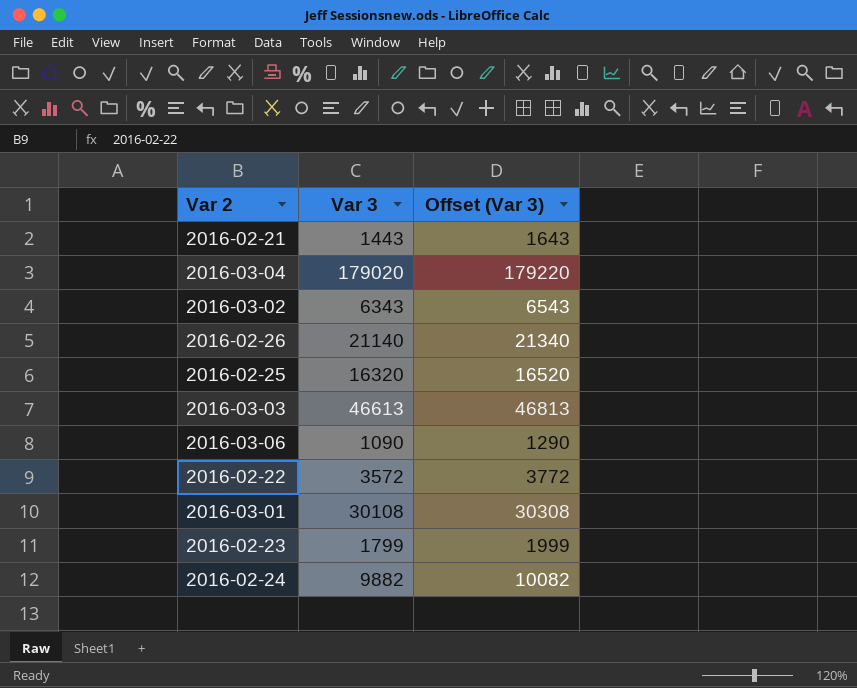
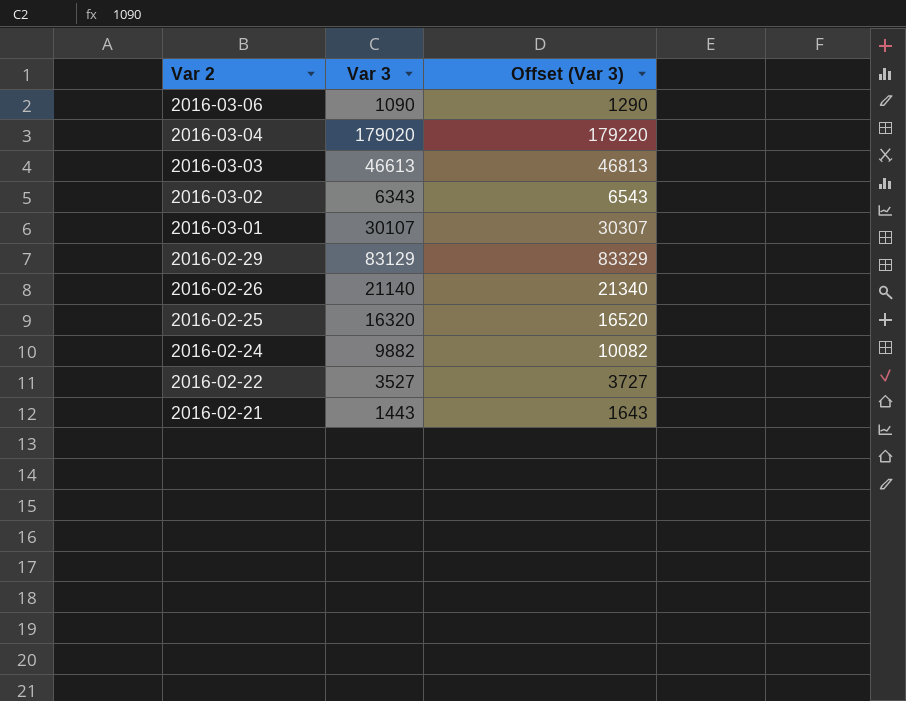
row order: none -> Var 2 descending
row 2016-02-23: 1799 | 1999 -> none
2016-03-01 | Var 3: 30108 -> 30107
2016-03-01 | Offset (Var 3): 30308 -> 30307
row 2016-02-29: none -> 83129 | 83329
2016-02-22 | Var 3: 3572 -> 3527
2016-02-22 | Offset (Var 3): 3772 -> 3727

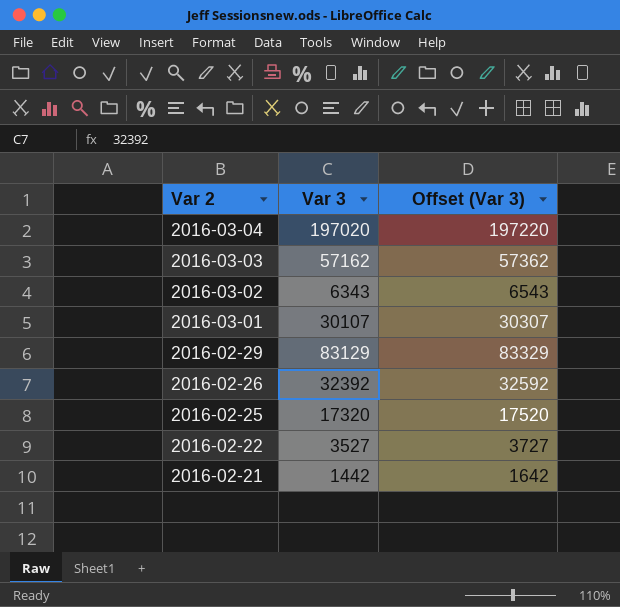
row 2016-03-06: 1090 | 1290 -> none
row 2016-02-24: 9882 | 10082 -> none
2016-03-04 | Var 3: 179020 -> 197020
2016-03-04 | Offset (Var 3): 179220 -> 197220
2016-03-03 | Var 3: 46613 -> 57162
2016-03-03 | Offset (Var 3): 46813 -> 57362
2016-02-26 | Var 3: 21140 -> 32392
2016-02-26 | Offset (Var 3): 21340 -> 32592
2016-02-25 | Var 3: 16320 -> 17320
2016-02-25 | Offset (Var 3): 16520 -> 17520
2016-02-21 | Var 3: 1443 -> 1442
2016-02-21 | Offset (Var 3): 1643 -> 1642

